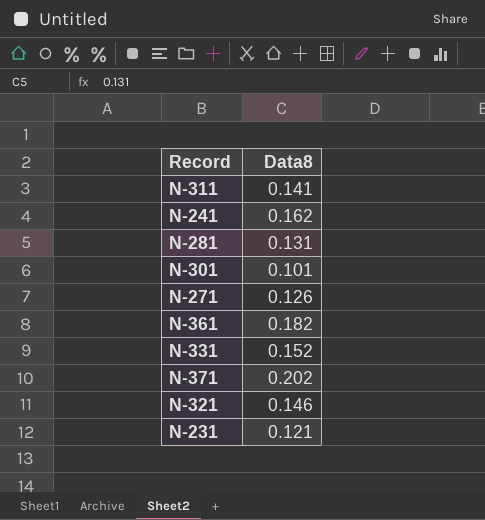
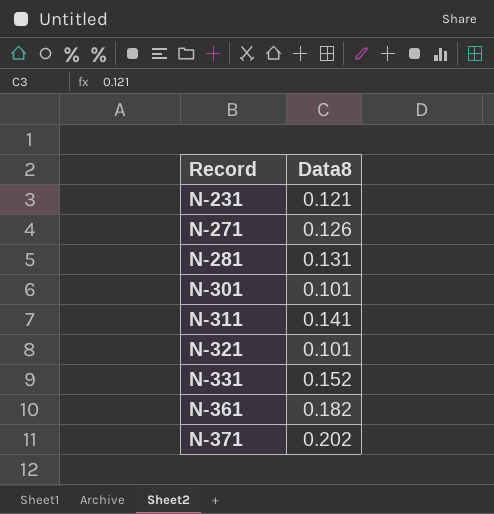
row order: none -> Record ascending
row N-241: 0.162 -> none
N-321 | Data8: 0.146 -> 0.101

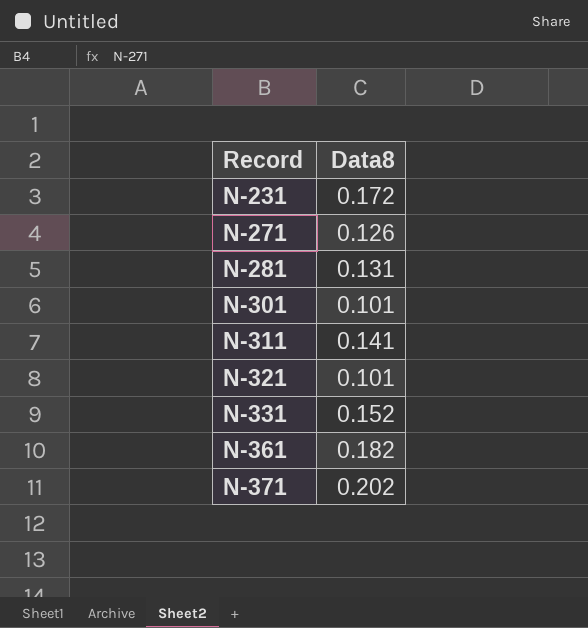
N-231 | Data8: 0.121 -> 0.172

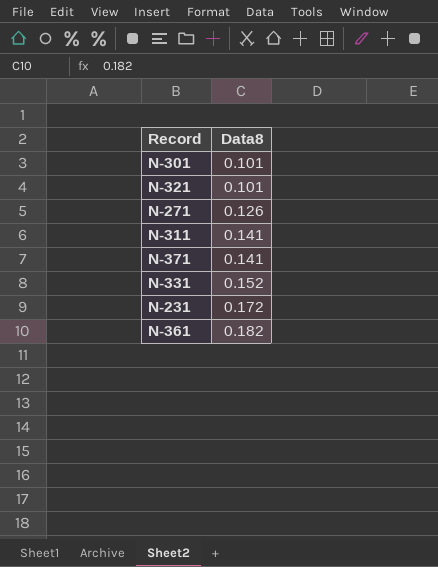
row order: Record ascending -> Data8 ascending
row N-281: 0.131 -> none
N-371 | Data8: 0.202 -> 0.141

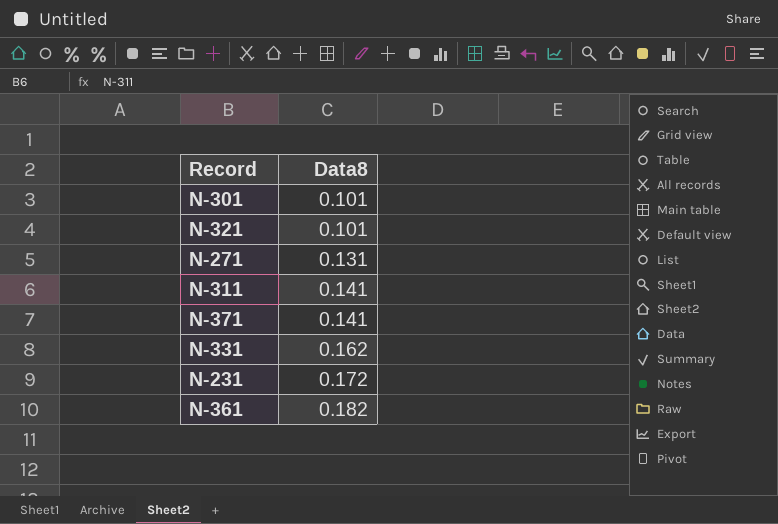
N-271 | Data8: 0.126 -> 0.131
N-331 | Data8: 0.152 -> 0.162

